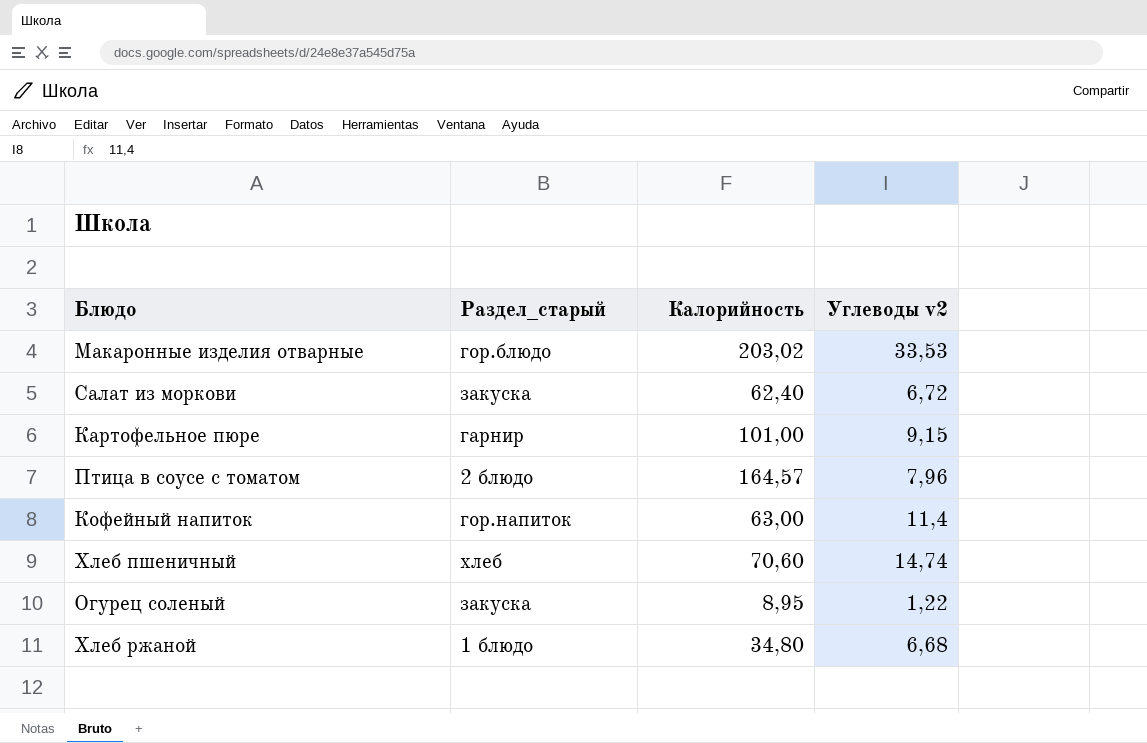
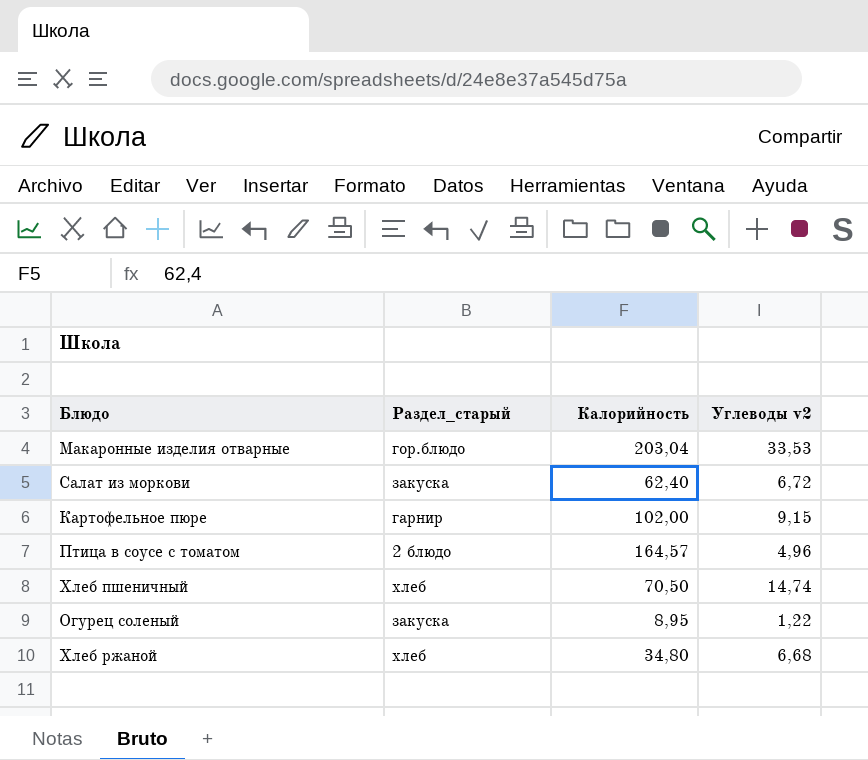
row Кофейный напиток: гор.напиток | 63,00 | 11,4 -> none
Макаронные изделия отварные | Калорийность: 203,02 -> 203,04
Картофельное пюре | Калорийность: 101,00 -> 102,00
Птица в соусе с томатом | Углеводы v2: 7,96 -> 4,96
Хлеб пшеничный | Калорийность: 70,60 -> 70,50
Хлеб ржаной | Раздел_старый: 1 блюдо -> хлеб

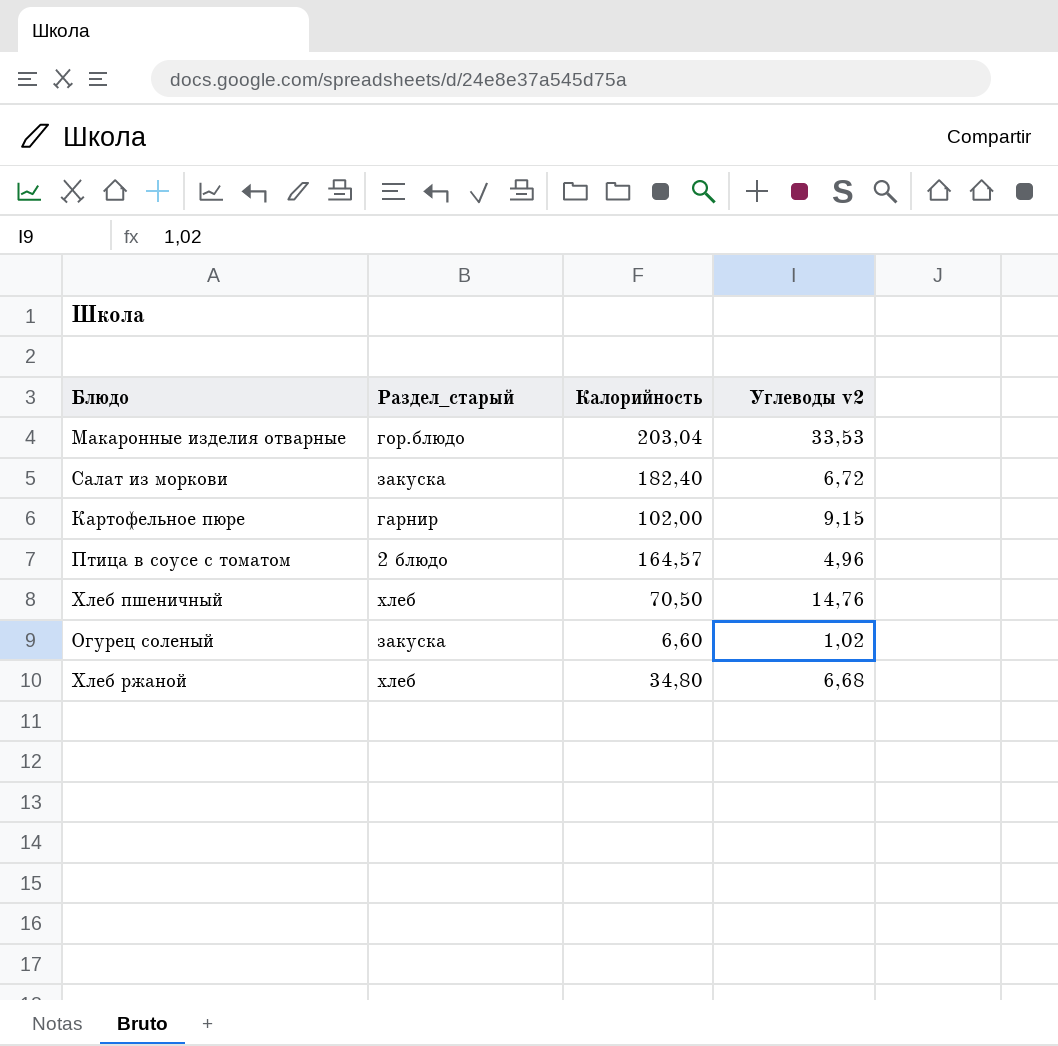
Салат из моркови | Калорийность: 62,40 -> 182,40
Хлеб пшеничный | Углеводы v2: 14,74 -> 14,76
Огурец соленый | Калорийность: 8,95 -> 6,60
Огурец соленый | Углеводы v2: 1,22 -> 1,02

